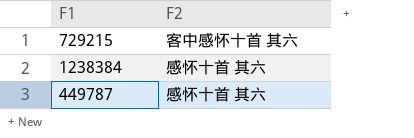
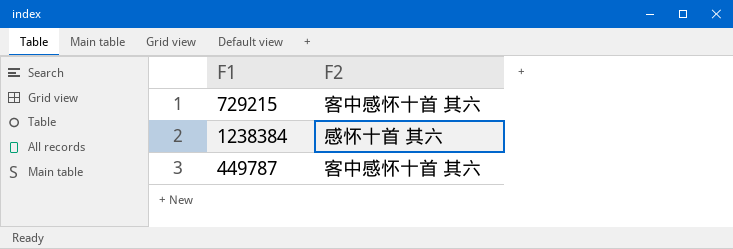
449787 | F2: 感怀十首 其六 -> 客中感怀十首 其六

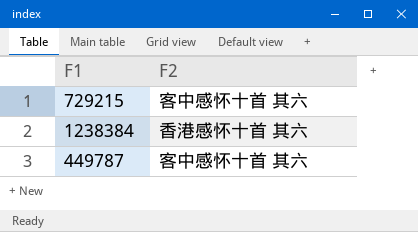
1238384 | F2: 感怀十首 其六 -> 香港感怀十首 其六

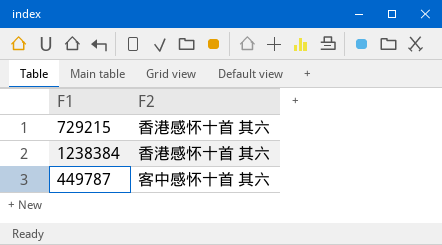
729215 | F2: 客中感怀十首 其六 -> 香港感怀十首 其六

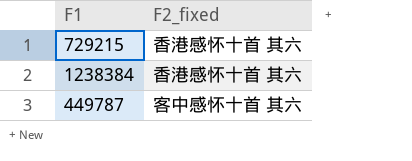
column name: F2 -> F2_fixed

